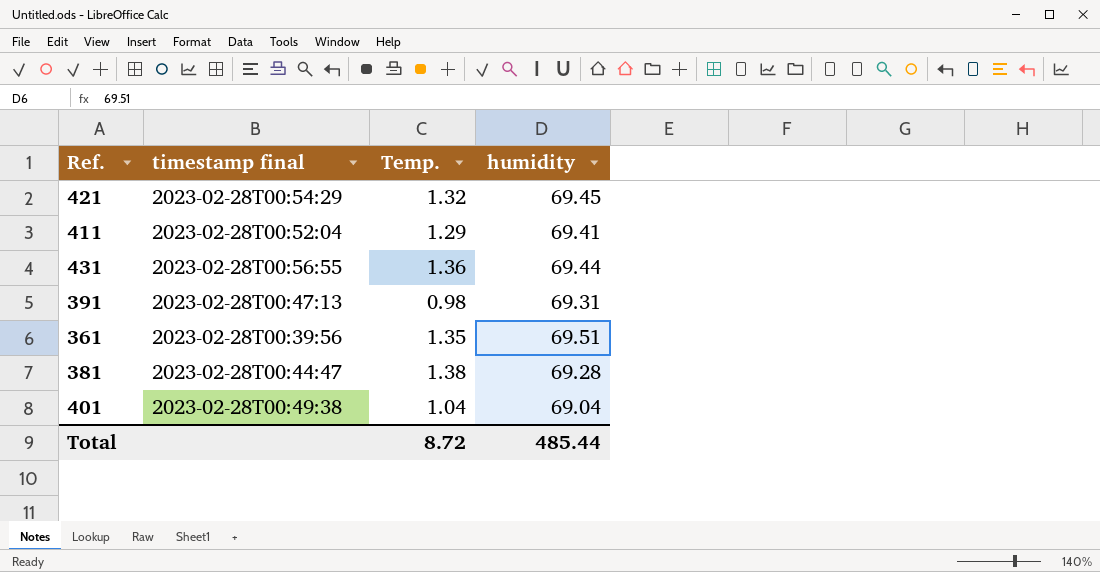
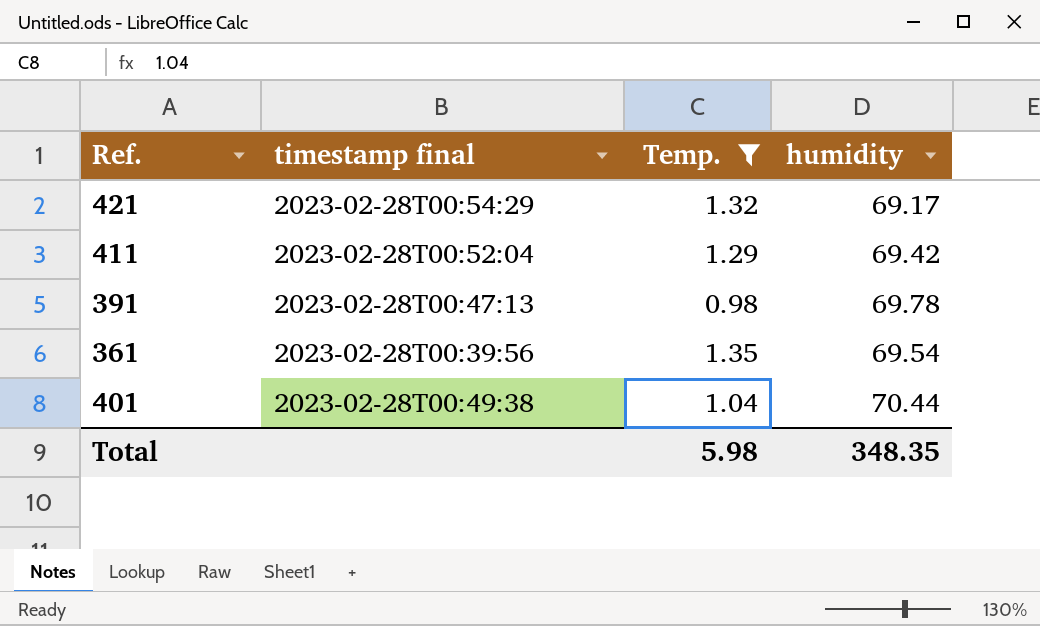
filter: none -> Temp. <= 1.35
421 | humidity: 69.45 -> 69.17
411 | humidity: 69.41 -> 69.42
391 | humidity: 69.31 -> 69.78
361 | humidity: 69.51 -> 69.54
401 | humidity: 69.04 -> 70.44
Total | Temp.: 8.72 -> 5.98
Total | humidity: 485.44 -> 348.35

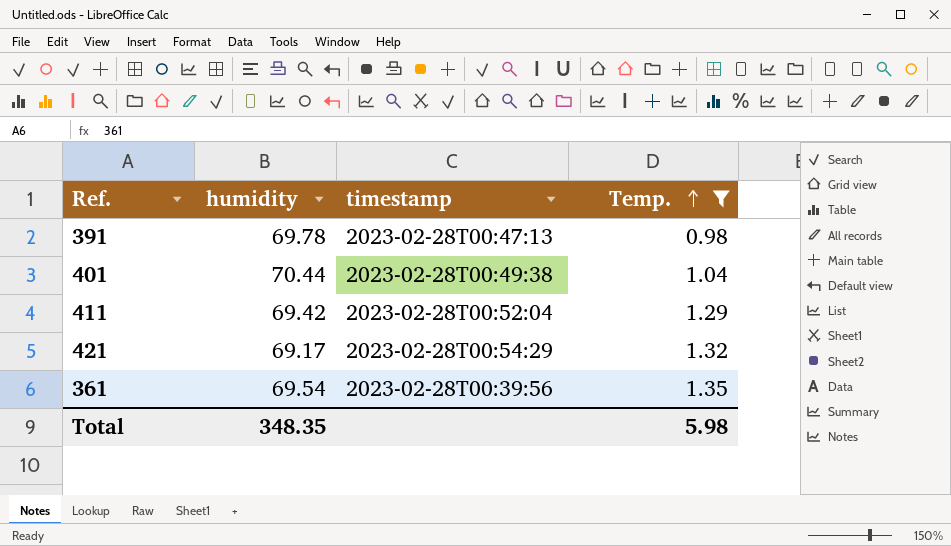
row order: none -> Temp. ascending
column humidity | position: 4 -> 2
column name: timestamp final -> timestamp

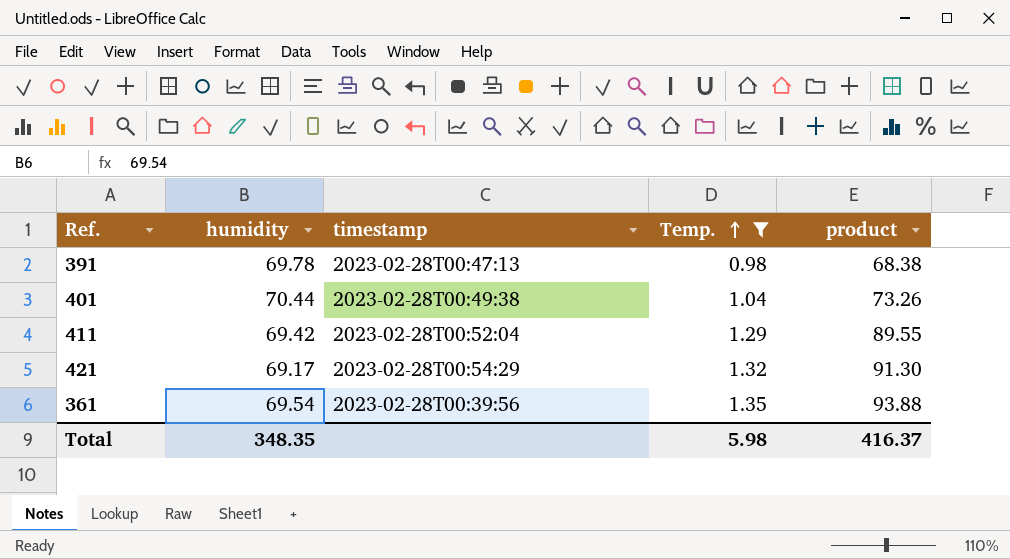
column product | formula: none -> [humidity] * [Temp.]

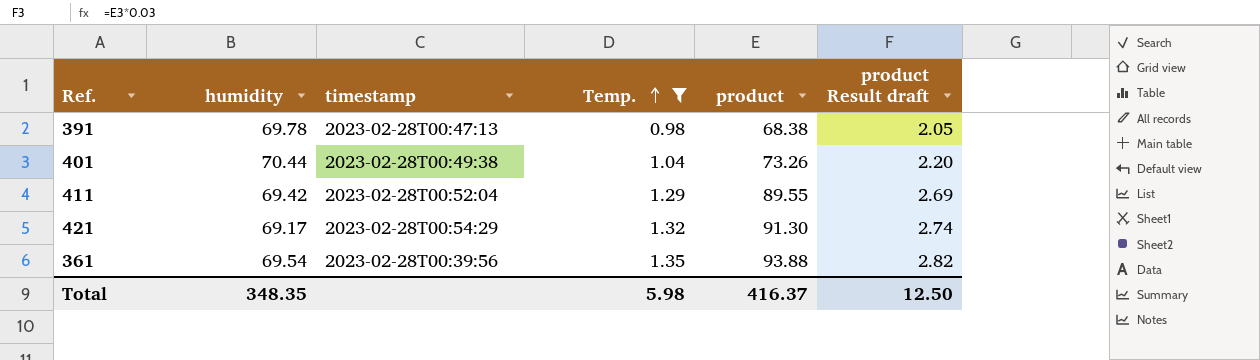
column product Result draft | formula: none -> [product] * 0.03

